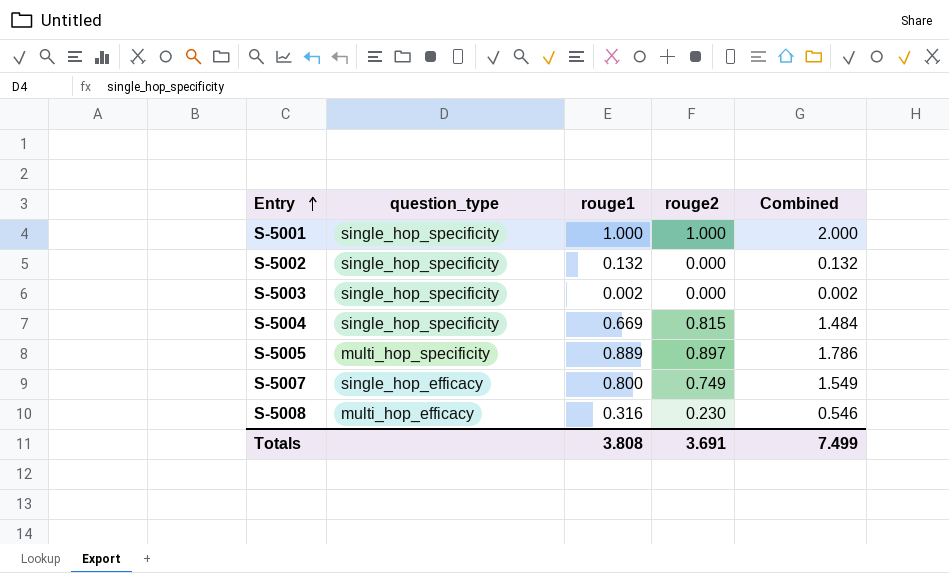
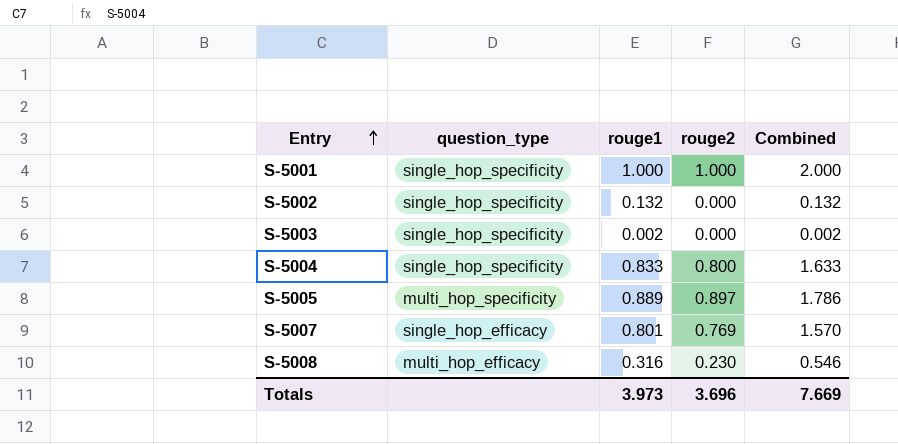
S-5004 | rouge1: 0.669 -> 0.833
S-5004 | rouge2: 0.815 -> 0.800
S-5004 | Combined: 1.484 -> 1.633
S-5007 | rouge1: 0.800 -> 0.801
S-5007 | rouge2: 0.749 -> 0.769
S-5007 | Combined: 1.549 -> 1.570
Totals | rouge1: 3.808 -> 3.973
Totals | rouge2: 3.691 -> 3.696
Totals | Combined: 7.499 -> 7.669

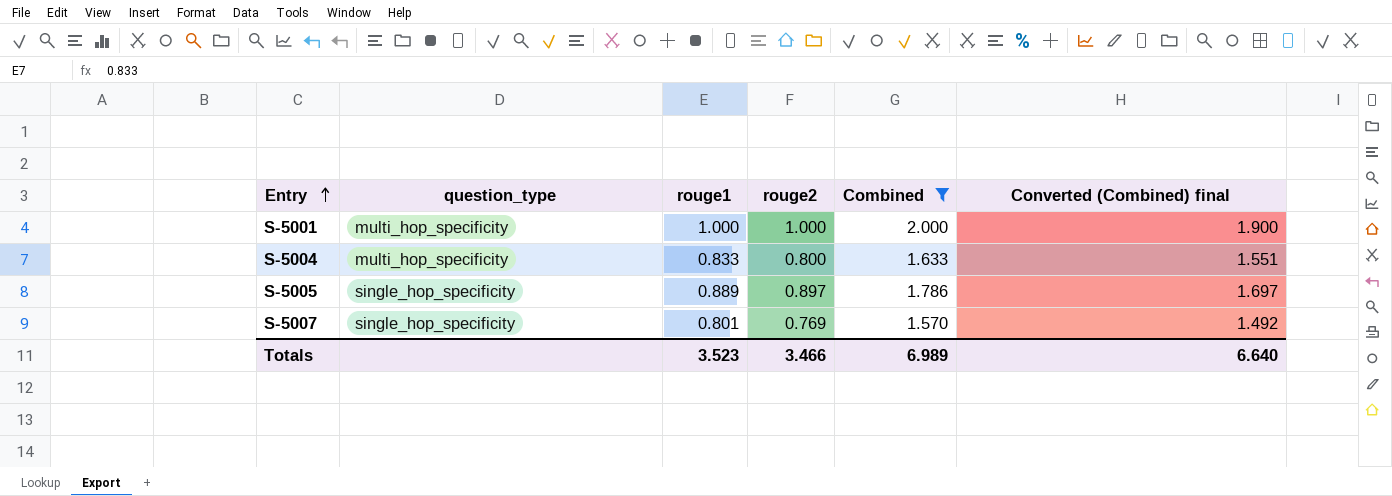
filter: none -> Combined >= 1.570
column Converted (Combined) final | formula: none -> [Combined] * 0.95
S-5001 | question_type: single_hop_specificity -> multi_hop_specificity
S-5004 | question_type: single_hop_specificity -> multi_hop_specificity
S-5005 | question_type: multi_hop_specificity -> single_hop_specificity
S-5007 | question_type: single_hop_efficacy -> single_hop_specificity
Totals | rouge1: 3.973 -> 3.523
Totals | rouge2: 3.696 -> 3.466
Totals | Combined: 7.669 -> 6.989

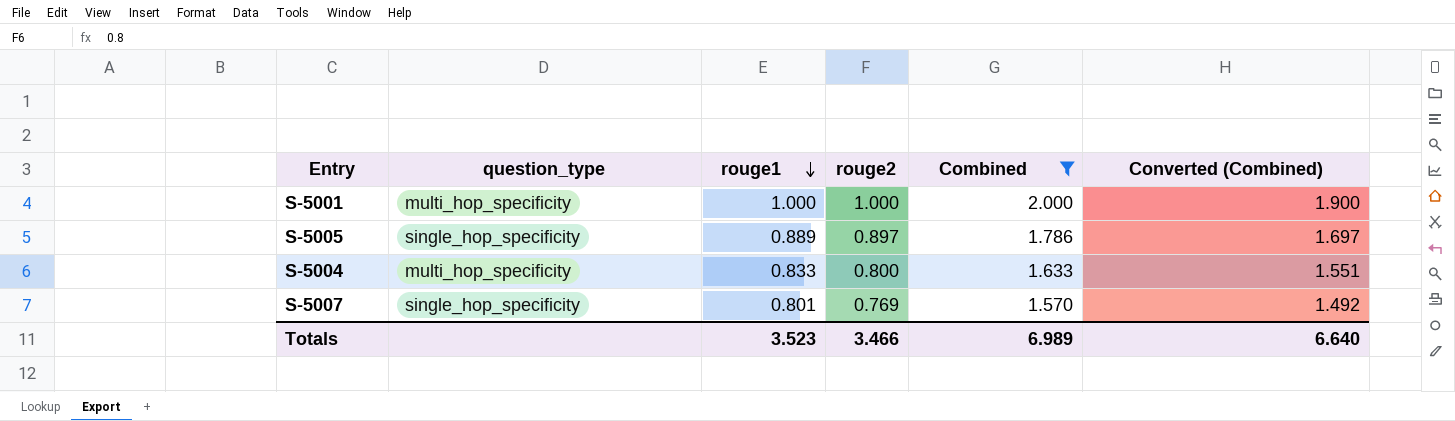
row order: Entry ascending -> rouge1 descending
column name: Converted (Combined) final -> Converted (Combined)

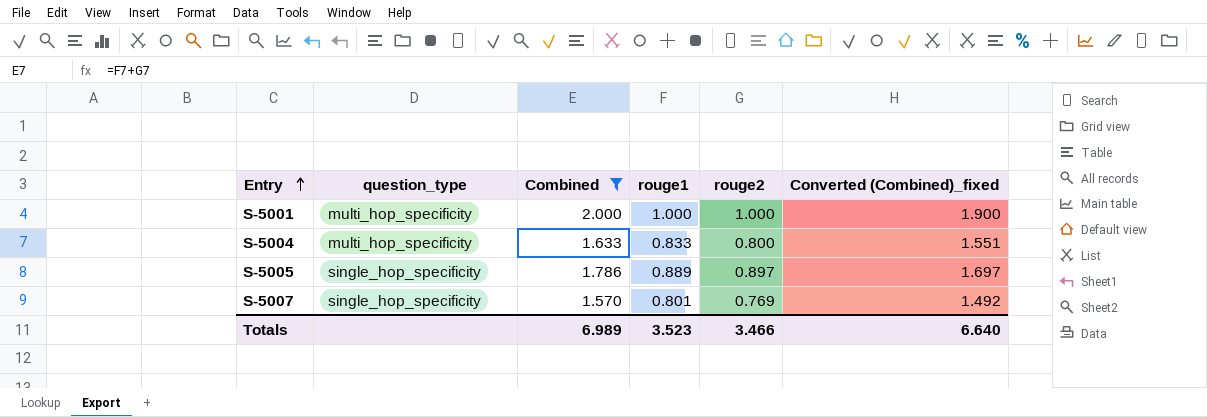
row order: rouge1 descending -> Entry ascending
column Combined | position: 5 -> 3
column name: Converted (Combined) -> Converted (Combined)_fixed

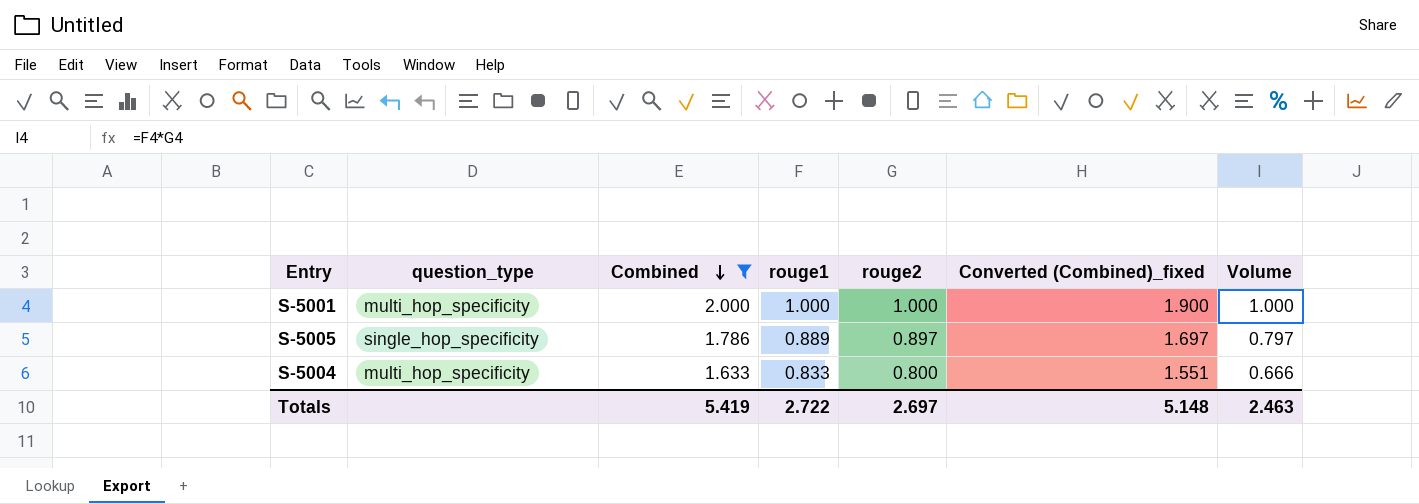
row order: Entry ascending -> Combined descending
column Volume | formula: none -> [rouge1] * [rouge2]
row S-5007: single_hop_specificity | 1.570 | 0.801 | 0.769 | 1.492 -> none
Totals | Combined: 6.989 -> 5.419
Totals | rouge1: 3.523 -> 2.722
Totals | rouge2: 3.466 -> 2.697
Totals | Converted (Combined)_fixed: 6.640 -> 5.148

